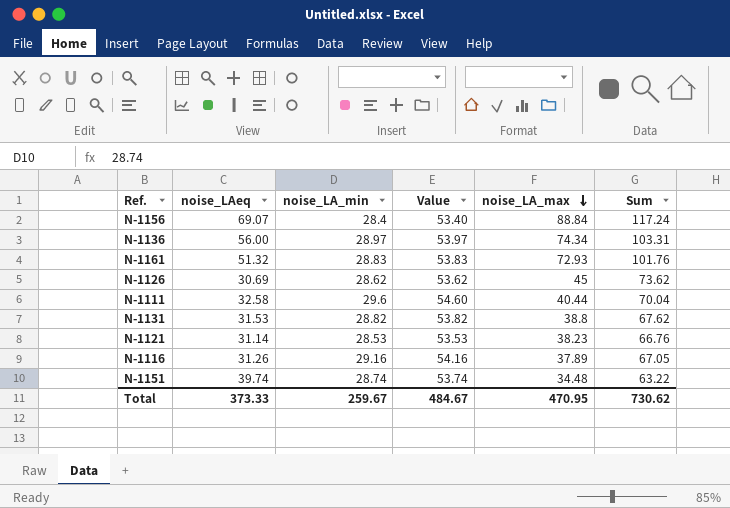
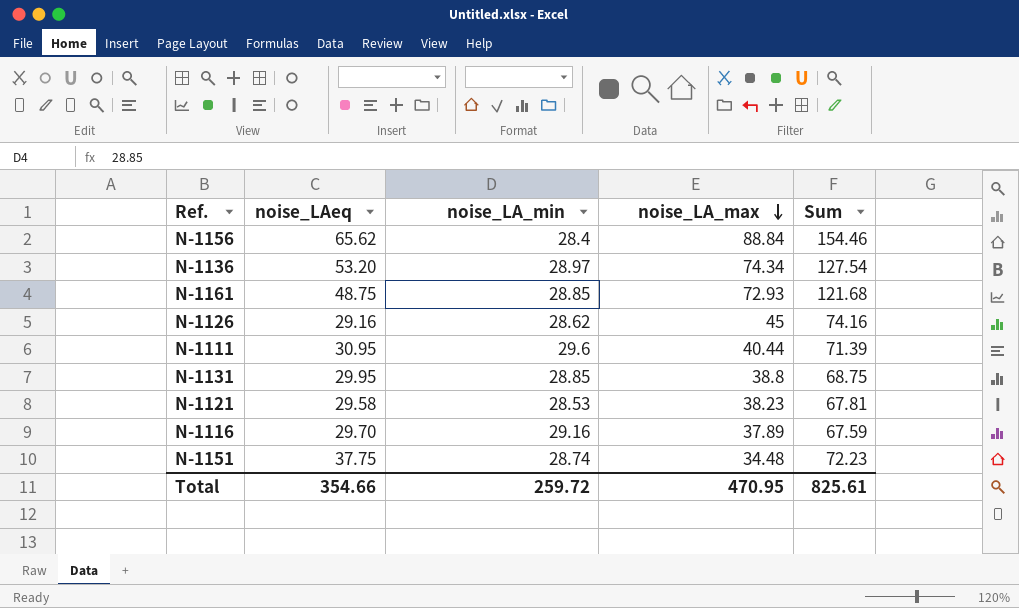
column Value | formula: [noise_LA_min] + 25 -> none
column Sum | formula: [noise_LA_min] + [noise_LA_max] -> [noise_LAeq] + [noise_LA_max]
N-1156 | noise_LAeq: 69.07 -> 65.62
N-1136 | noise_LAeq: 56.00 -> 53.20
N-1161 | noise_LAeq: 51.32 -> 48.75
N-1161 | noise_LA_min: 28.83 -> 28.85
N-1126 | noise_LAeq: 30.69 -> 29.16
N-1111 | noise_LAeq: 32.58 -> 30.95
N-1131 | noise_LAeq: 31.53 -> 29.95
N-1131 | noise_LA_min: 28.82 -> 28.85
N-1121 | noise_LAeq: 31.14 -> 29.58
N-1116 | noise_LAeq: 31.26 -> 29.70
N-1151 | noise_LAeq: 39.74 -> 37.75
Total | noise_LAeq: 373.33 -> 354.66
Total | noise_LA_min: 259.67 -> 259.72
Total | Sum: 730.62 -> 825.61

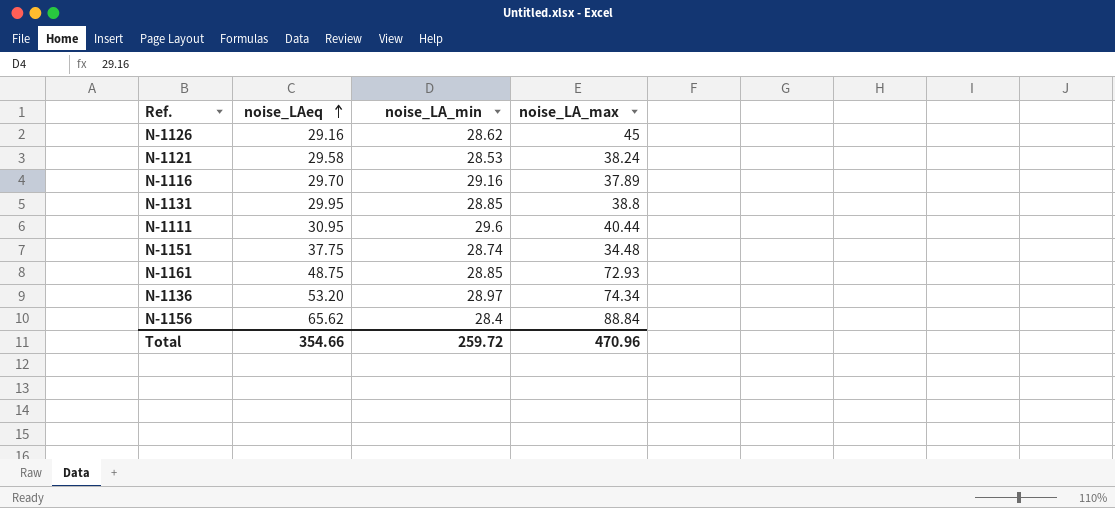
row order: noise_LA_max descending -> noise_LAeq ascending
column Sum | formula: [noise_LAeq] + [noise_LA_max] -> none
N-1121 | noise_LA_max: 38.23 -> 38.24
Total | noise_LA_max: 470.95 -> 470.96

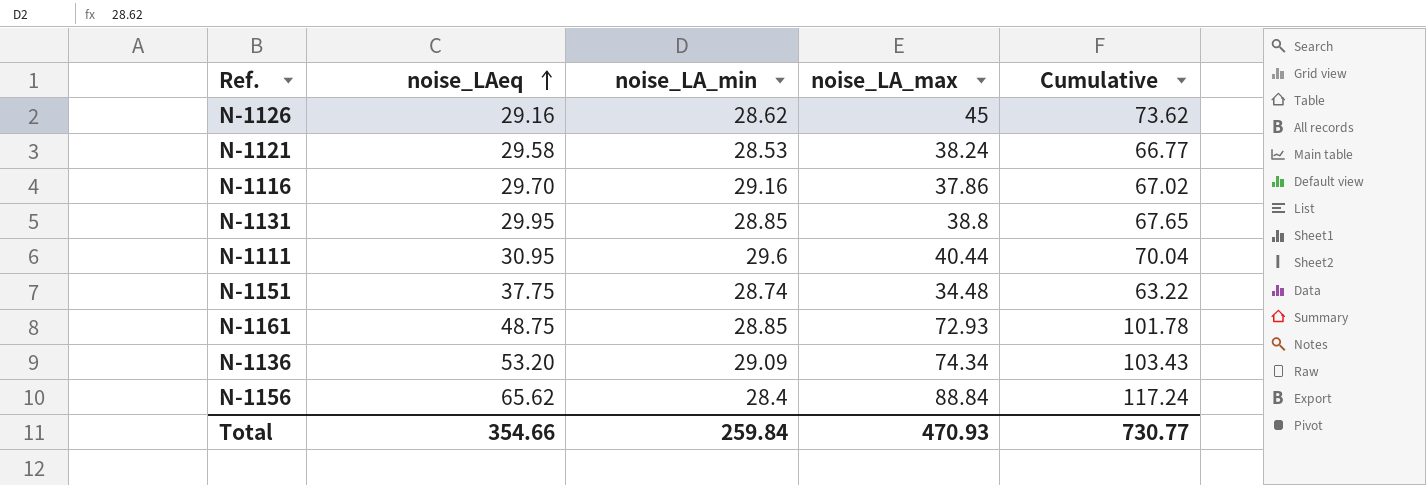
column Cumulative | formula: none -> [noise_LA_min] + [noise_LA_max]
N-1116 | noise_LA_max: 37.89 -> 37.86
N-1136 | noise_LA_min: 28.97 -> 29.09
Total | noise_LA_min: 259.72 -> 259.84
Total | noise_LA_max: 470.96 -> 470.93

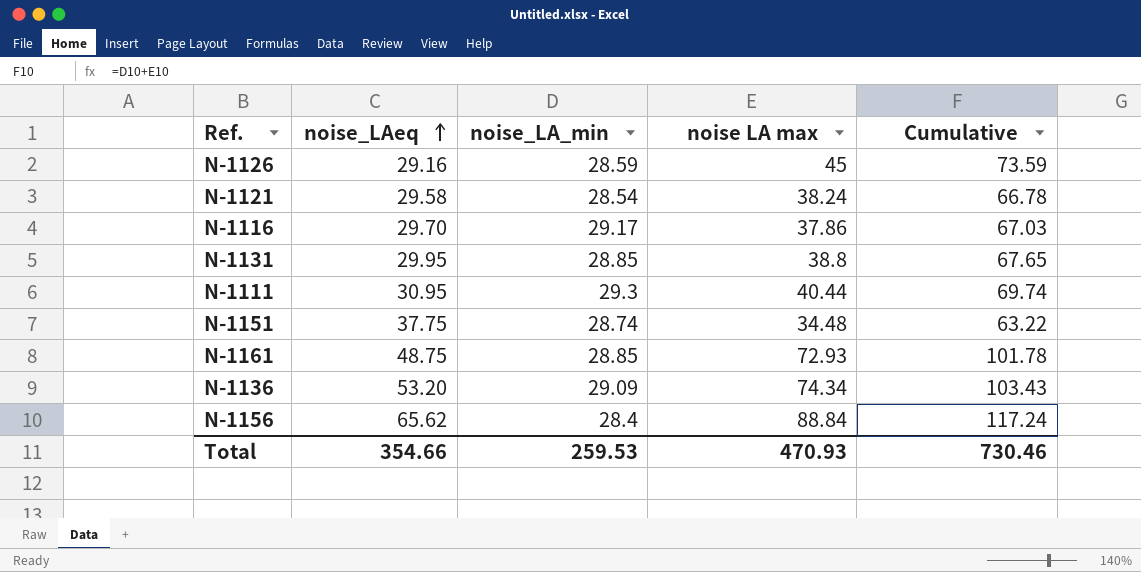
column name: noise_LA_max -> noise LA max
N-1126 | noise_LA_min: 28.62 -> 28.59
N-1126 | Cumulative: 73.62 -> 73.59
N-1121 | noise_LA_min: 28.53 -> 28.54
N-1121 | Cumulative: 66.77 -> 66.78
N-1116 | noise_LA_min: 29.16 -> 29.17
N-1116 | Cumulative: 67.02 -> 67.03
N-1111 | noise_LA_min: 29.6 -> 29.3
N-1111 | Cumulative: 70.04 -> 69.74
Total | noise_LA_min: 259.84 -> 259.53
Total | Cumulative: 730.77 -> 730.46

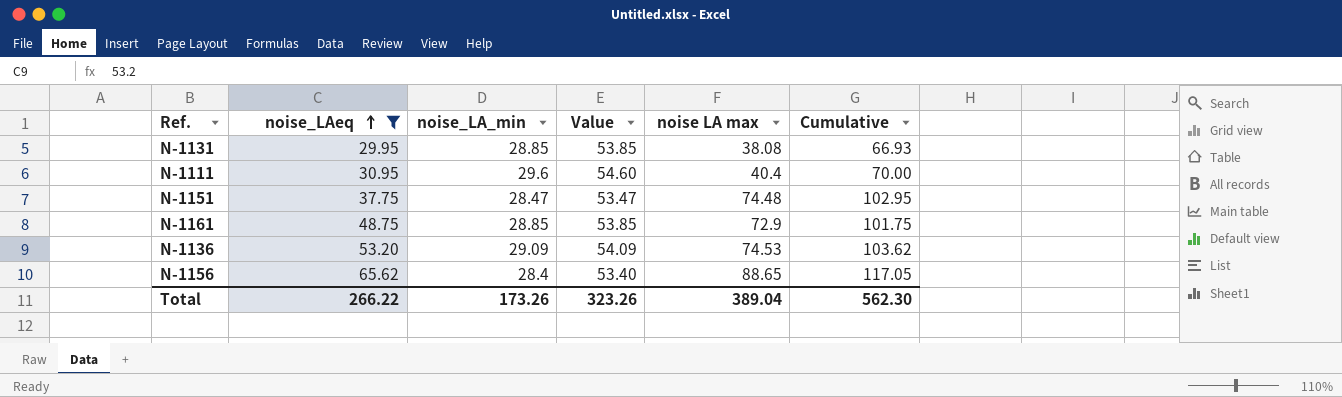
filter: none -> noise_LAeq >= 29.95
column Value | formula: none -> [noise_LA_min] + 25
N-1131 | noise LA max: 38.8 -> 38.08
N-1131 | Cumulative: 67.65 -> 66.93
N-1111 | noise_LA_min: 29.3 -> 29.6
N-1111 | noise LA max: 40.44 -> 40.4
N-1111 | Cumulative: 69.74 -> 70.00
N-1151 | noise_LA_min: 28.74 -> 28.47
N-1151 | noise LA max: 34.48 -> 74.48
N-1151 | Cumulative: 63.22 -> 102.95
N-1161 | noise LA max: 72.93 -> 72.9
N-1161 | Cumulative: 101.78 -> 101.75
N-1136 | noise LA max: 74.34 -> 74.53
N-1136 | Cumulative: 103.43 -> 103.62
N-1156 | noise LA max: 88.84 -> 88.65
N-1156 | Cumulative: 117.24 -> 117.05
Total | noise_LAeq: 354.66 -> 266.22
Total | noise_LA_min: 259.53 -> 173.26
Total | noise LA max: 470.93 -> 389.04
Total | Cumulative: 730.46 -> 562.30

